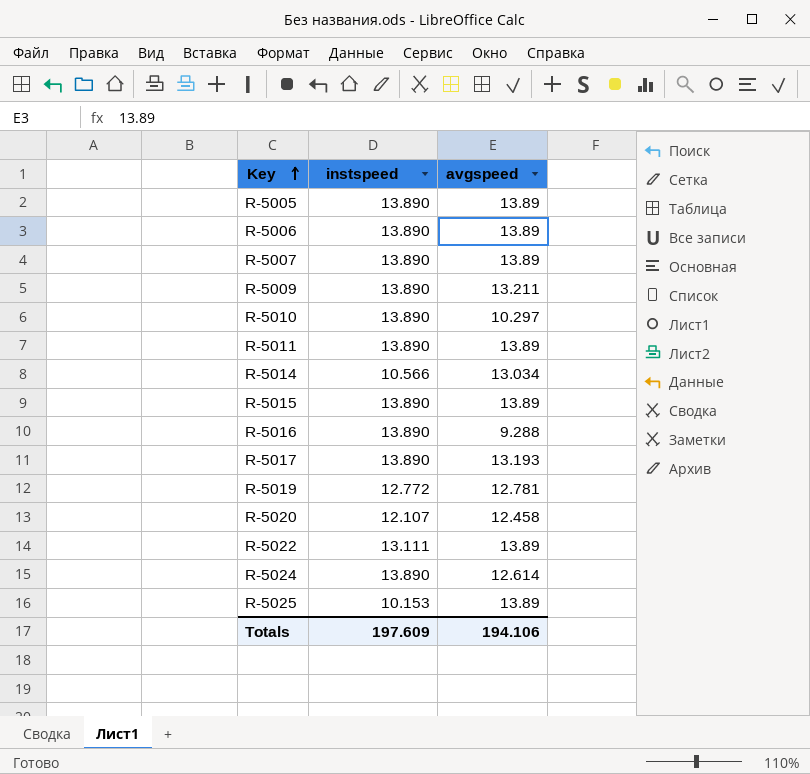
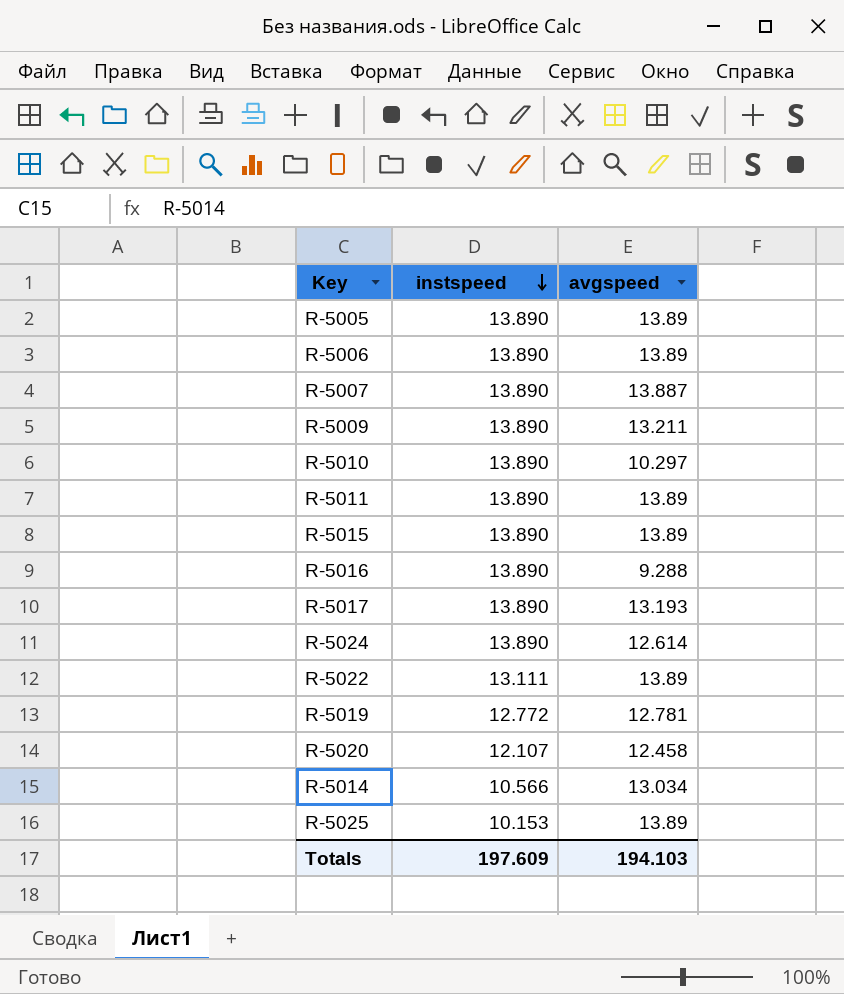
row order: Key ascending -> instspeed descending
R-5007 | avgspeed: 13.89 -> 13.887
Totals | avgspeed: 194.106 -> 194.103

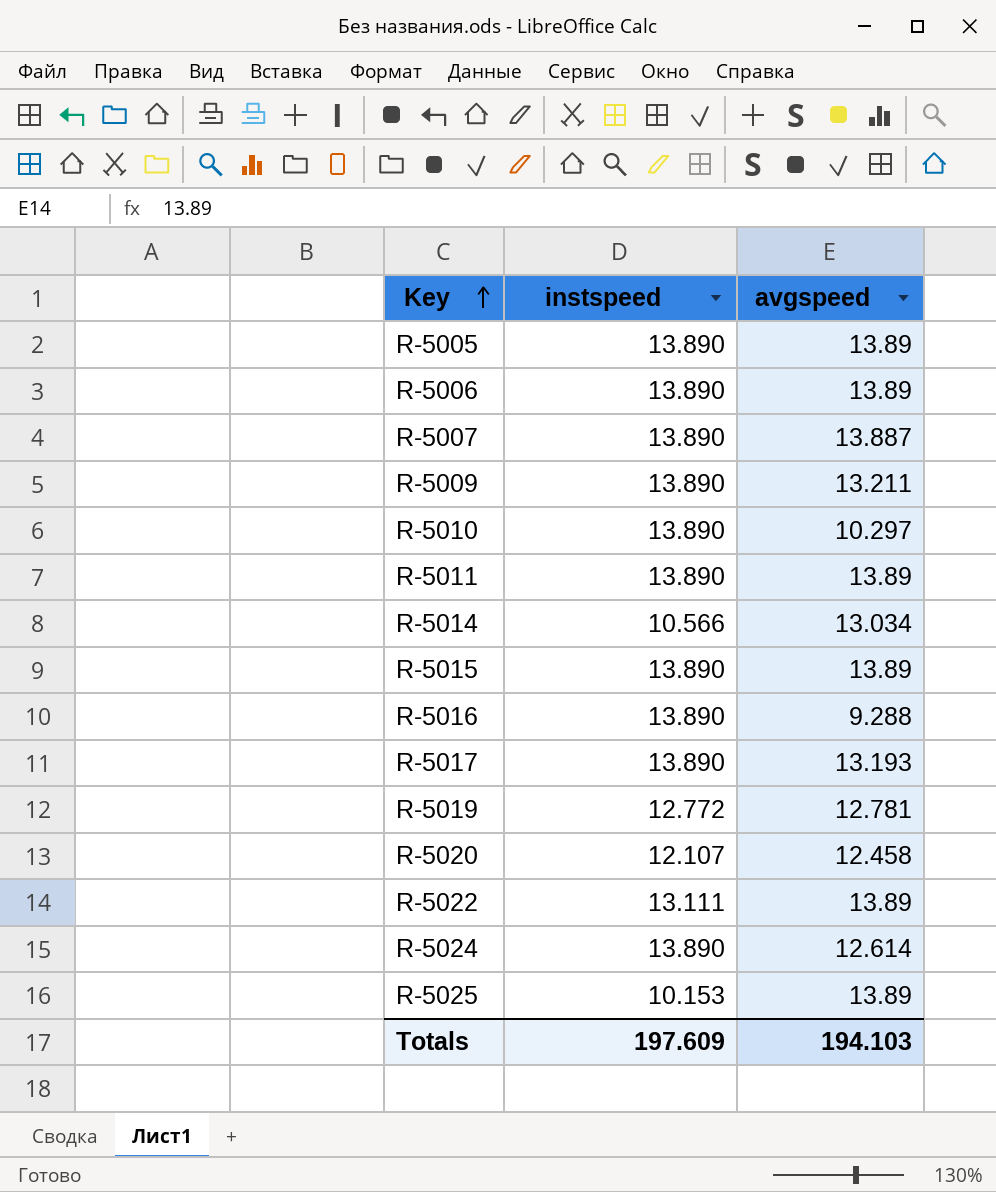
row order: instspeed descending -> Key ascending

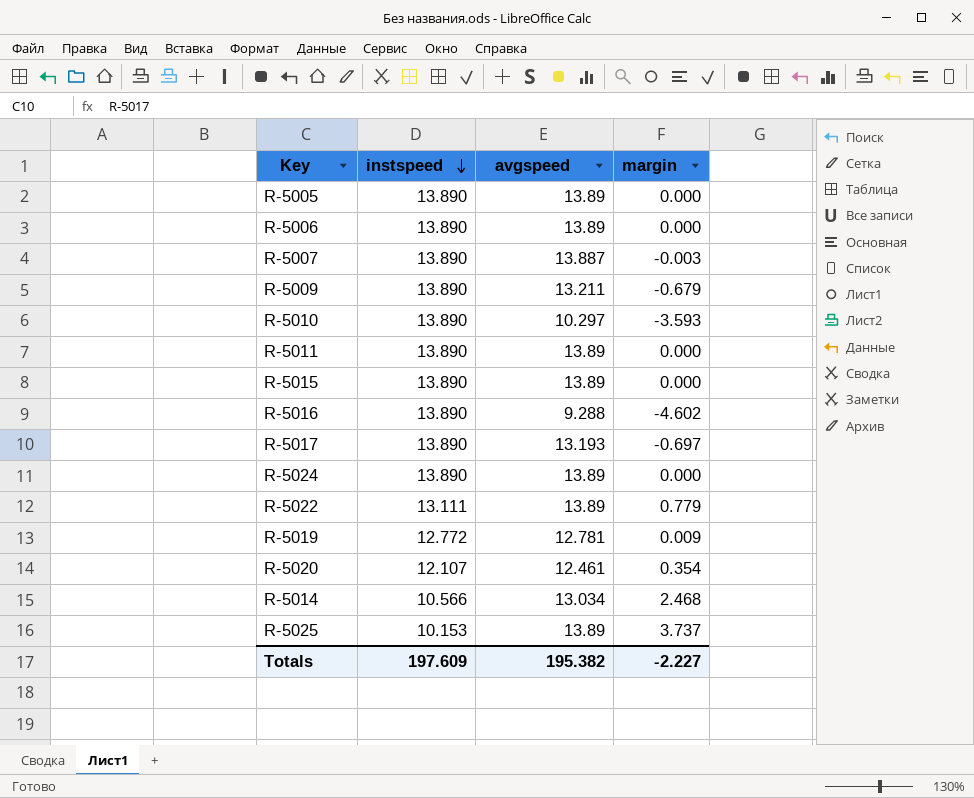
row order: Key ascending -> instspeed descending
column margin | formula: none -> [avgspeed] - [instspeed]
R-5024 | avgspeed: 12.614 -> 13.89
R-5020 | avgspeed: 12.458 -> 12.461
Totals | avgspeed: 194.103 -> 195.382

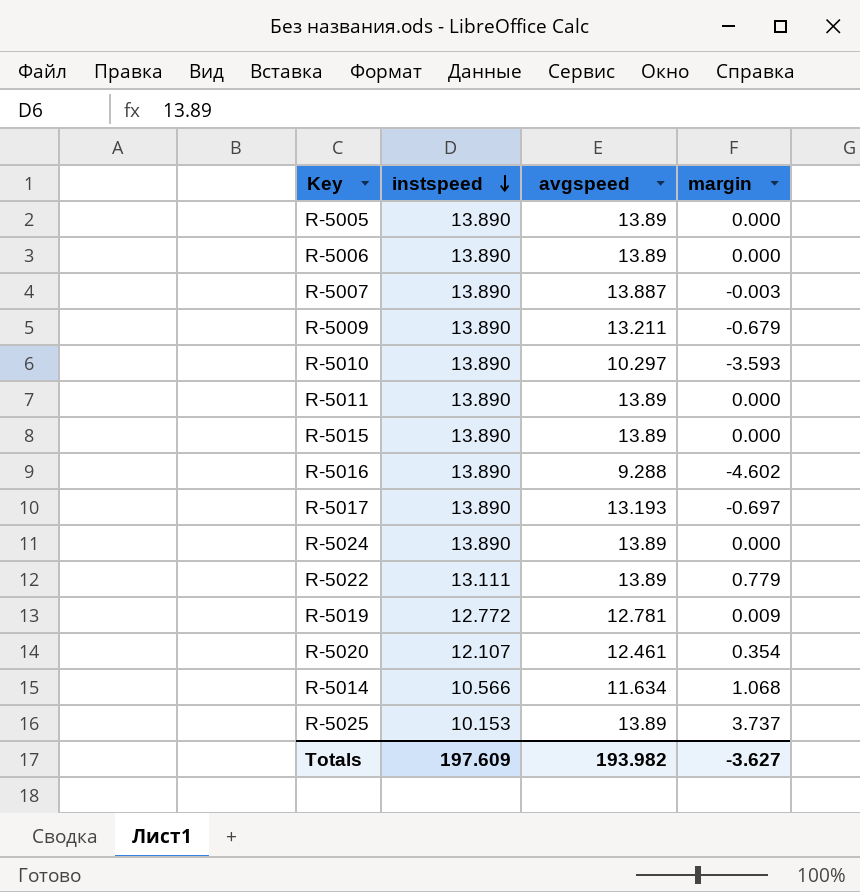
R-5014 | avgspeed: 13.034 -> 11.634
R-5014 | margin: 2.468 -> 1.068
Totals | avgspeed: 195.382 -> 193.982
Totals | margin: -2.227 -> -3.627

